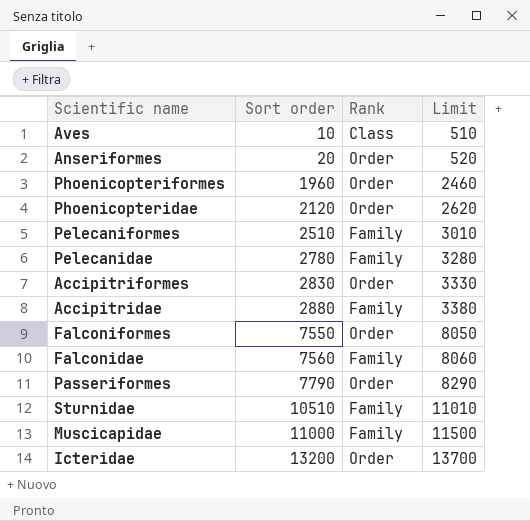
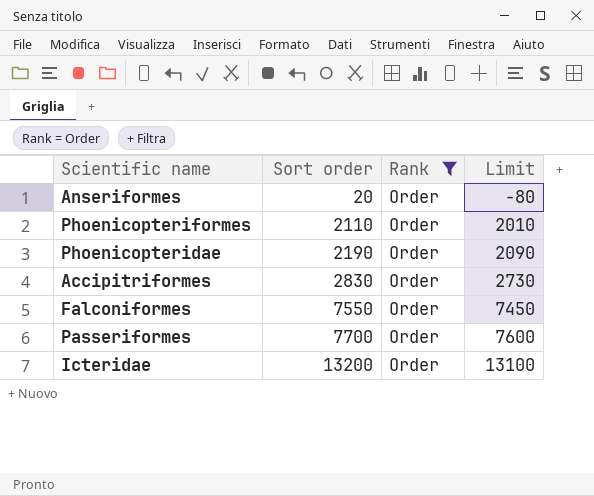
filter: none -> Rank = Order
column Limit | formula: [Sort order] + 500 -> [Sort order] - 100
Phoenicopteriformes | Sort order: 1960 -> 2110
Phoenicopteridae | Sort order: 2120 -> 2190
Passeriformes | Sort order: 7790 -> 7700

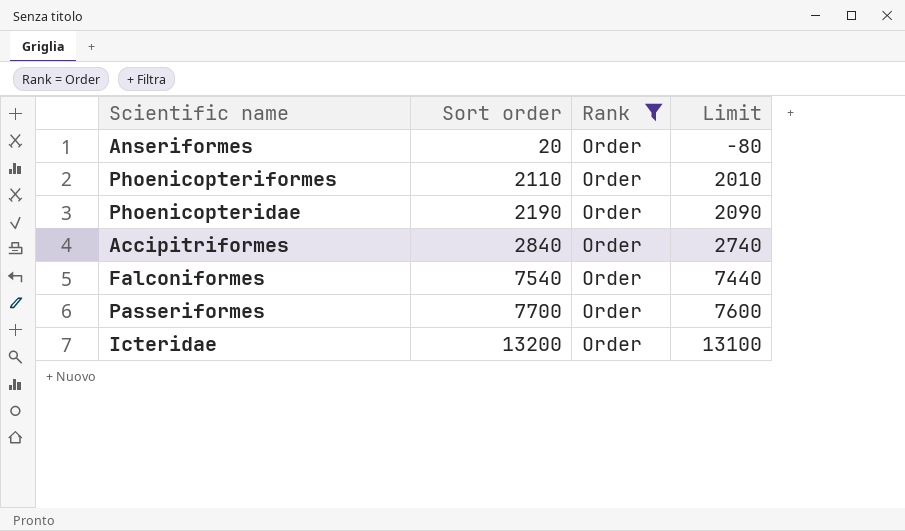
Accipitriformes | Sort order: 2830 -> 2840
Accipitriformes | Limit: 2730 -> 2740
Falconiformes | Sort order: 7550 -> 7540
Falconiformes | Limit: 7450 -> 7440

